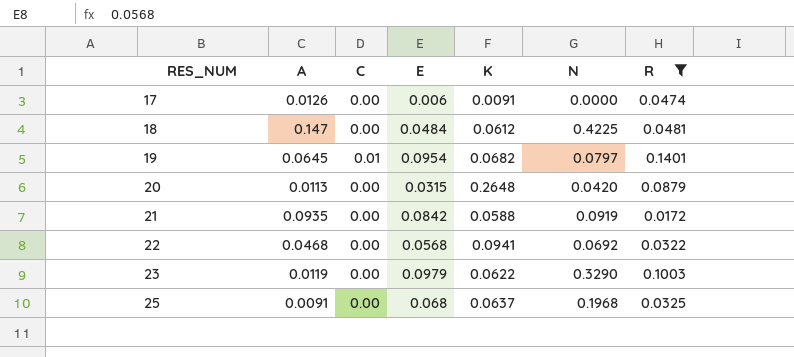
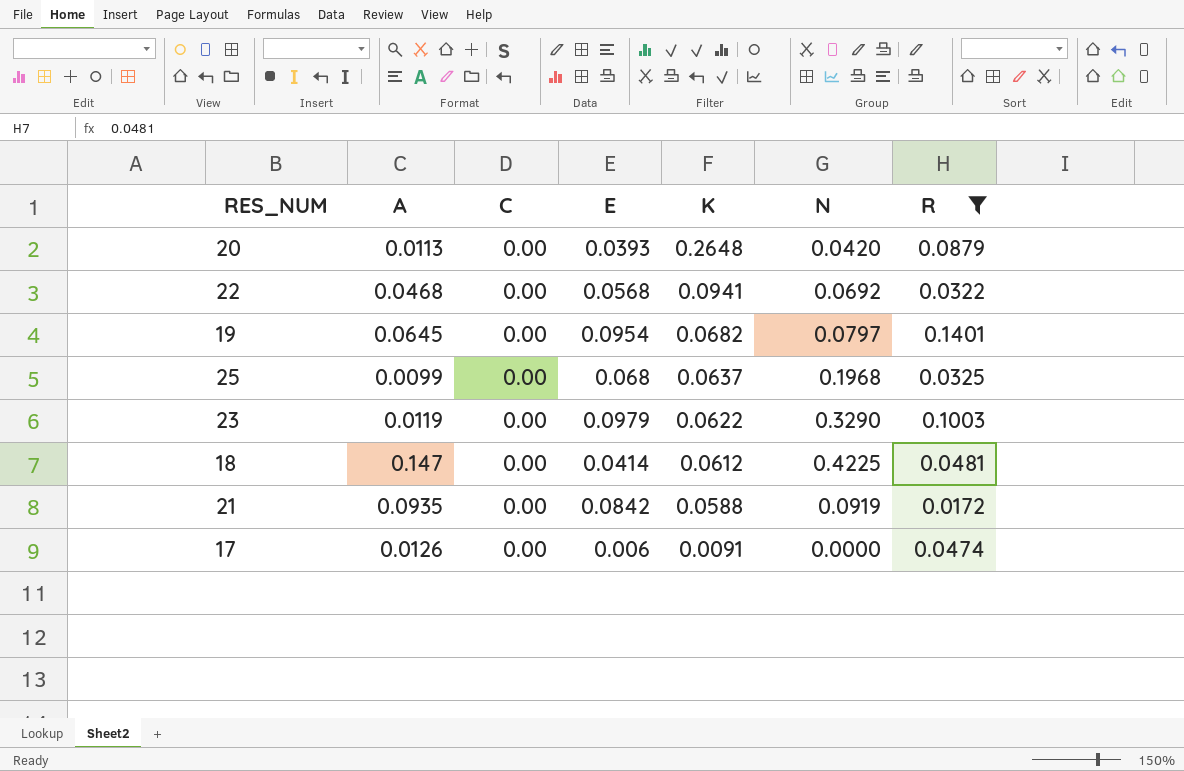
row order: RES_NUM ascending -> K descending
20 | E: 0.0315 -> 0.0393
19 | C: 0.01 -> 0.00
25 | A: 0.0091 -> 0.0099
18 | E: 0.0484 -> 0.0414

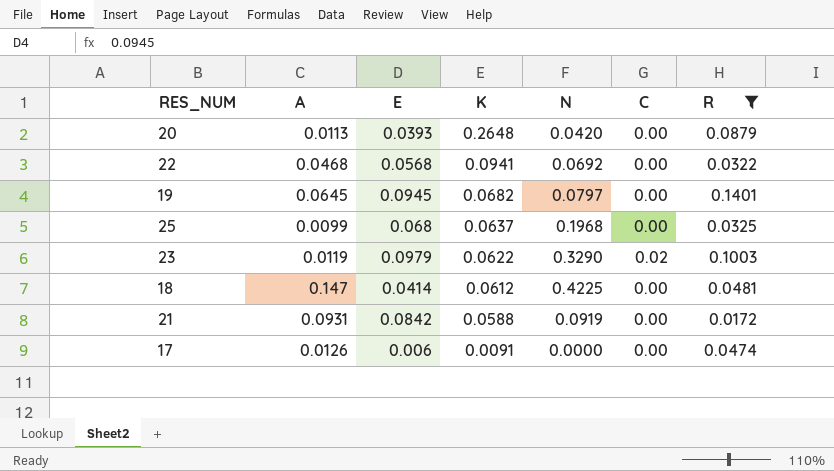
column C | position: 3 -> 6
19 | E: 0.0954 -> 0.0945
23 | C: 0.00 -> 0.02
21 | A: 0.0935 -> 0.0931

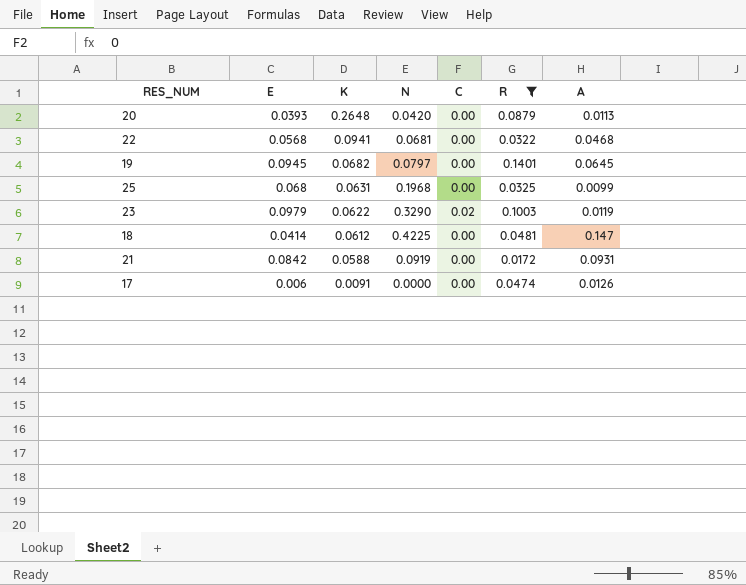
column A | position: 2 -> 7
22 | N: 0.0692 -> 0.0681
25 | K: 0.0637 -> 0.0631

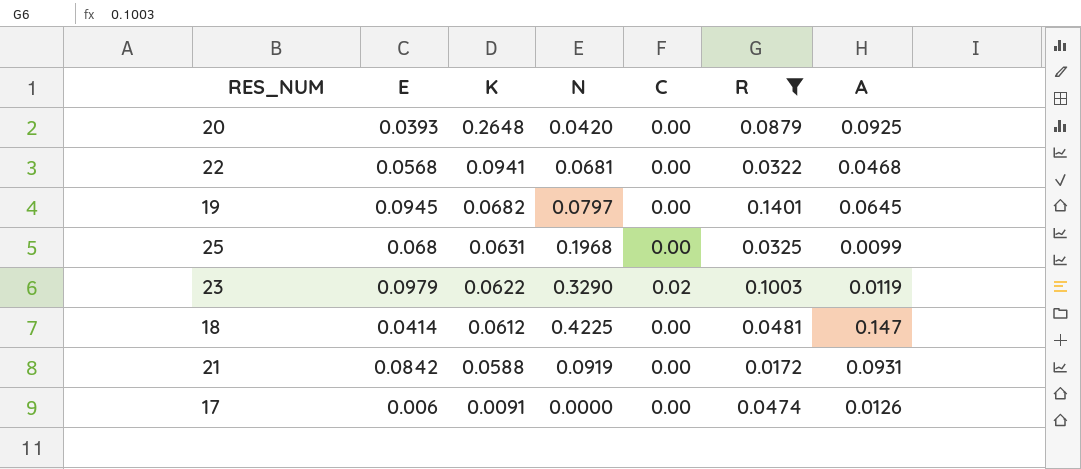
20 | A: 0.0113 -> 0.0925

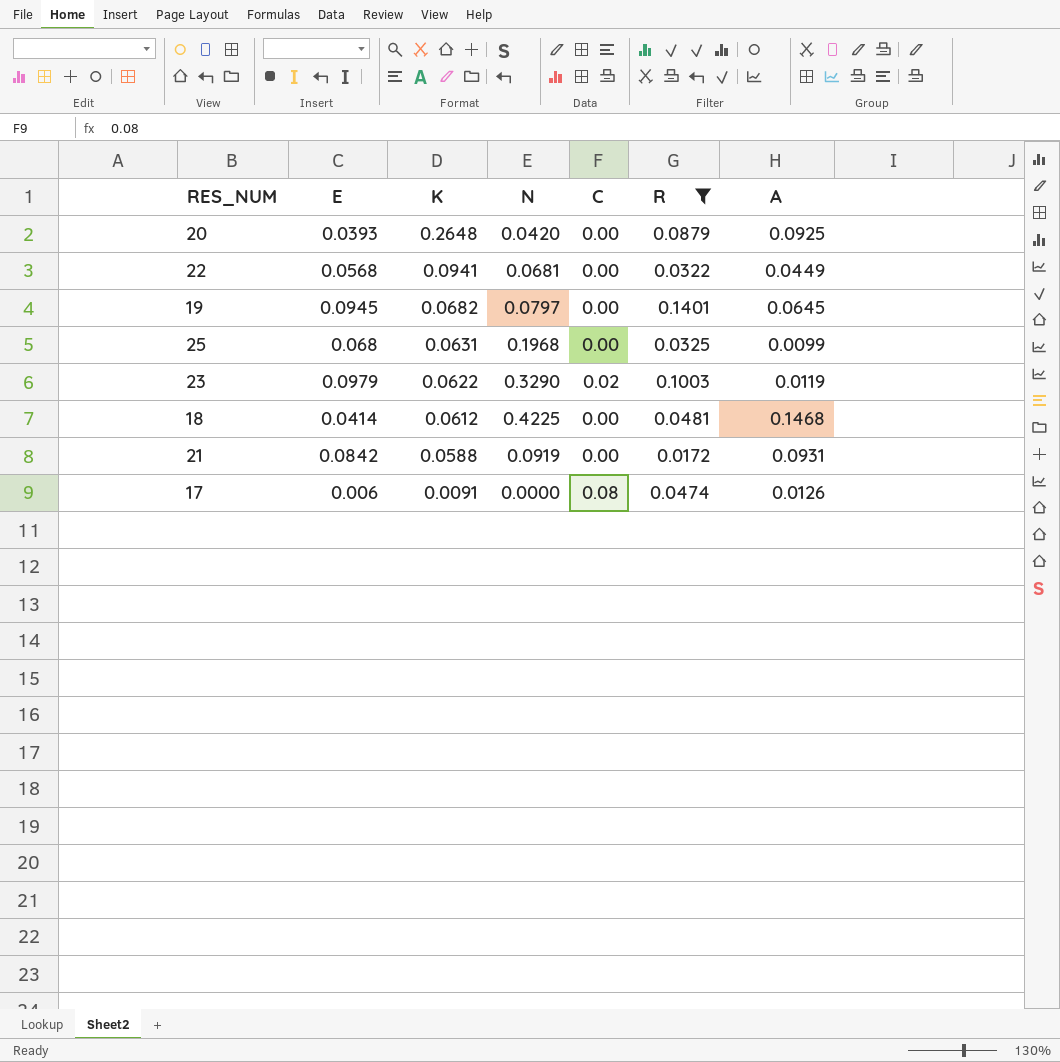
22 | A: 0.0468 -> 0.0449
18 | A: 0.147 -> 0.1468
17 | C: 0.00 -> 0.08

